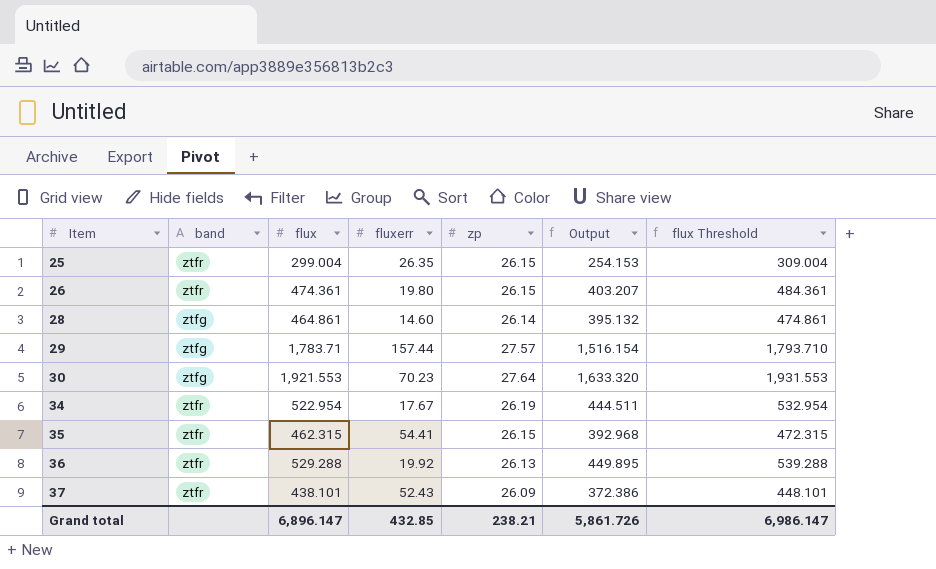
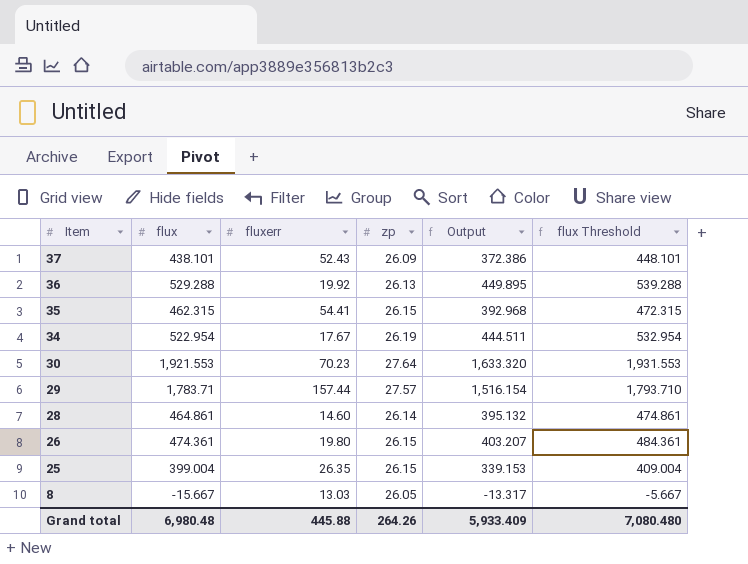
row order: Item ascending -> Item descending
column band | position: 2 -> none
25 | flux: 299.004 -> 399.004
25 | Output: 254.153 -> 339.153
25 | flux Threshold: 309.004 -> 409.004
row 8: none -> -15.667 | 13.03 | 26.05 | -13.317 | -5.667
Grand total | flux: 6,896.147 -> 6,980.48
Grand total | fluxerr: 432.85 -> 445.88
Grand total | zp: 238.21 -> 264.26
Grand total | Output: 5,861.726 -> 5,933.409
Grand total | flux Threshold: 6,986.147 -> 7,080.480

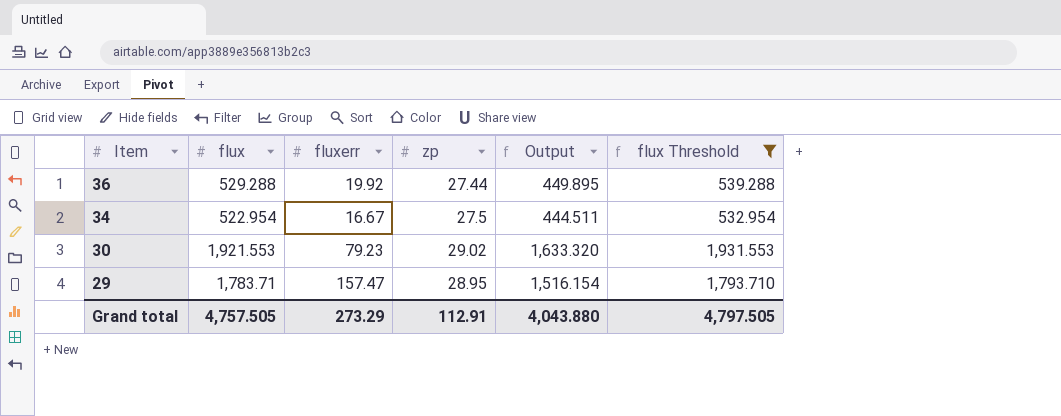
filter: none -> flux Threshold >= 532.954
36 | zp: 26.13 -> 27.44
34 | fluxerr: 17.67 -> 16.67
34 | zp: 26.19 -> 27.5
30 | fluxerr: 70.23 -> 79.23
30 | zp: 27.64 -> 29.02
29 | fluxerr: 157.44 -> 157.47
29 | zp: 27.57 -> 28.95
Grand total | flux: 6,980.48 -> 4,757.505
Grand total | fluxerr: 445.88 -> 273.29
Grand total | zp: 264.26 -> 112.91
Grand total | Output: 5,933.409 -> 4,043.880
Grand total | flux Threshold: 7,080.480 -> 4,797.505

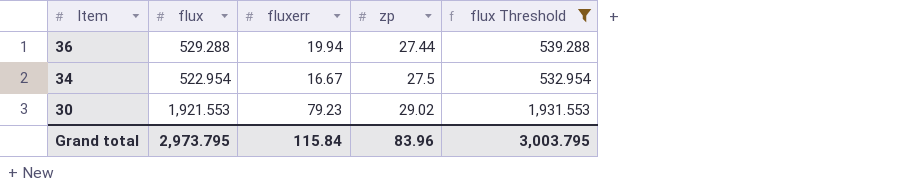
column Output | formula: [flux] * 0.85 -> none
row 29: 1,783.71 | 157.47 | 28.95 | 1,516.154 | 1,793.710 -> none
36 | fluxerr: 19.92 -> 19.94
Grand total | flux: 4,757.505 -> 2,973.795
Grand total | fluxerr: 273.29 -> 115.84
Grand total | zp: 112.91 -> 83.96
Grand total | flux Threshold: 4,797.505 -> 3,003.795

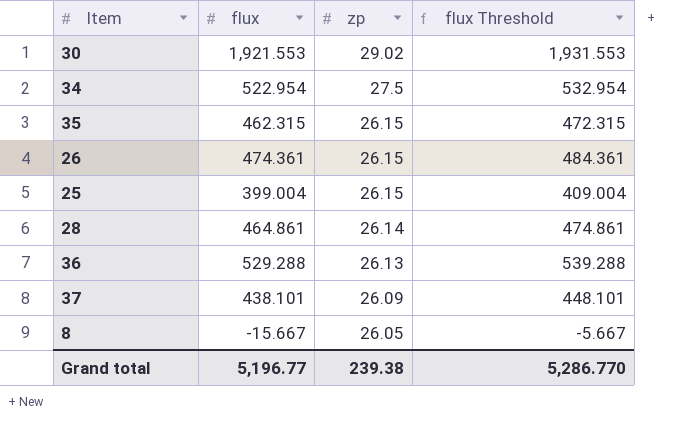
filter: flux Threshold >= 532.954 -> none
row order: Item descending -> zp descending
column fluxerr | position: 3 -> none
36 | zp: 27.44 -> 26.13
Grand total | flux: 2,973.795 -> 5,196.77
Grand total | zp: 83.96 -> 239.38
Grand total | flux Threshold: 3,003.795 -> 5,286.770

